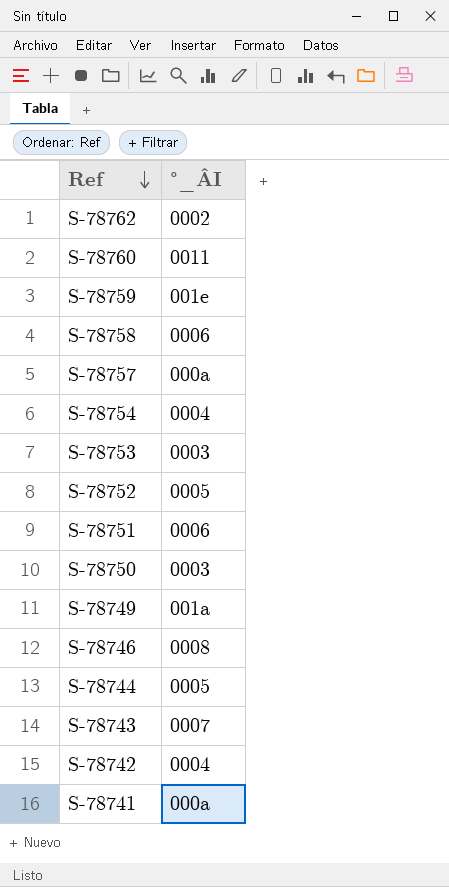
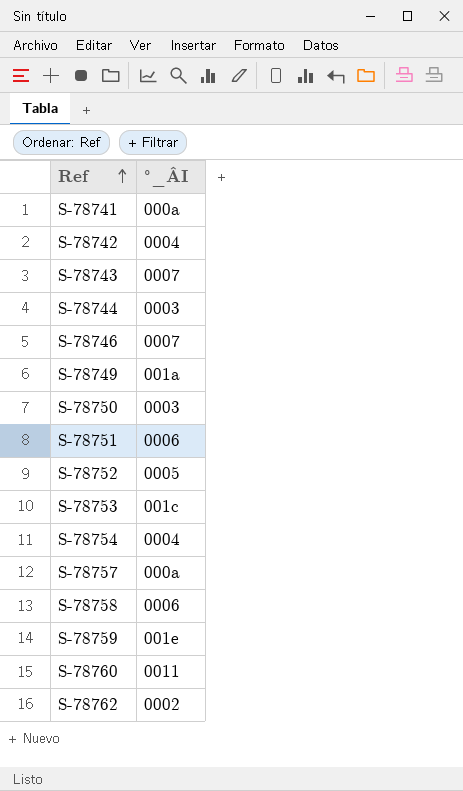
row order: Ref descending -> Ref ascending
S-78744 | °_ÂI: 0005 -> 0003
S-78746 | °_ÂI: 0008 -> 0007
S-78753 | °_ÂI: 0003 -> 001c

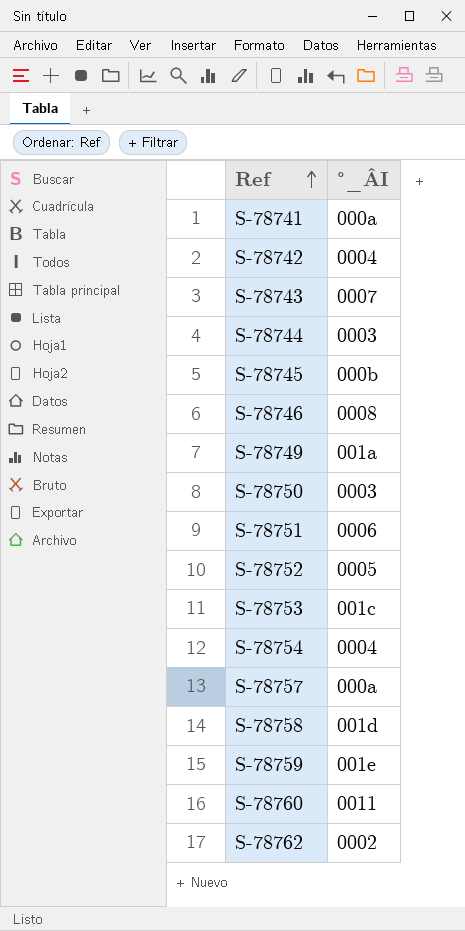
row S-78745: none -> 000b
S-78746 | °_ÂI: 0007 -> 0008
S-78758 | °_ÂI: 0006 -> 001d

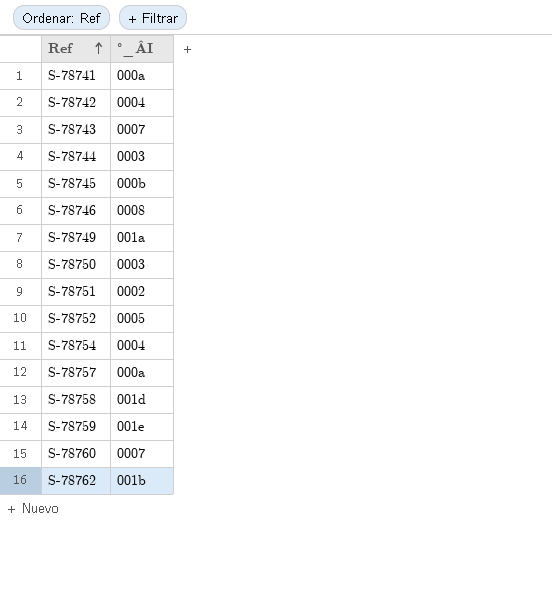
row S-78753: 001c -> none
S-78751 | °_ÂI: 0006 -> 0002
S-78760 | °_ÂI: 0011 -> 0007
S-78762 | °_ÂI: 0002 -> 001b

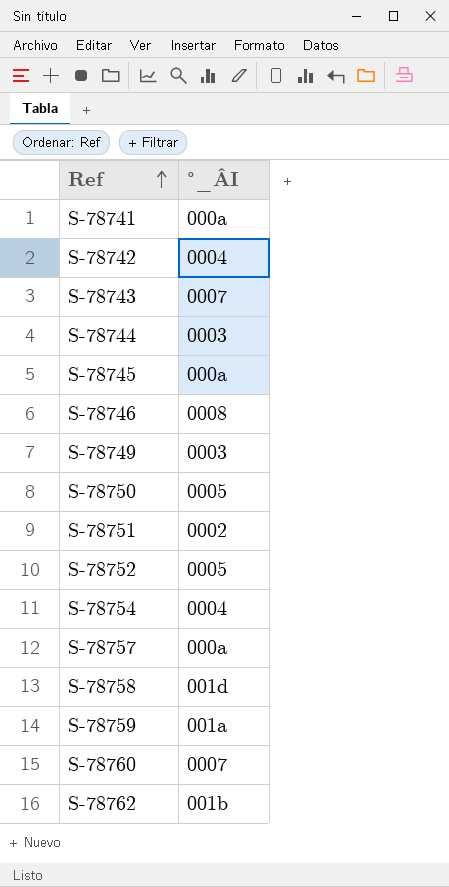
S-78745 | °_ÂI: 000b -> 000a
S-78749 | °_ÂI: 001a -> 0003
S-78750 | °_ÂI: 0003 -> 0005
S-78759 | °_ÂI: 001e -> 001a

